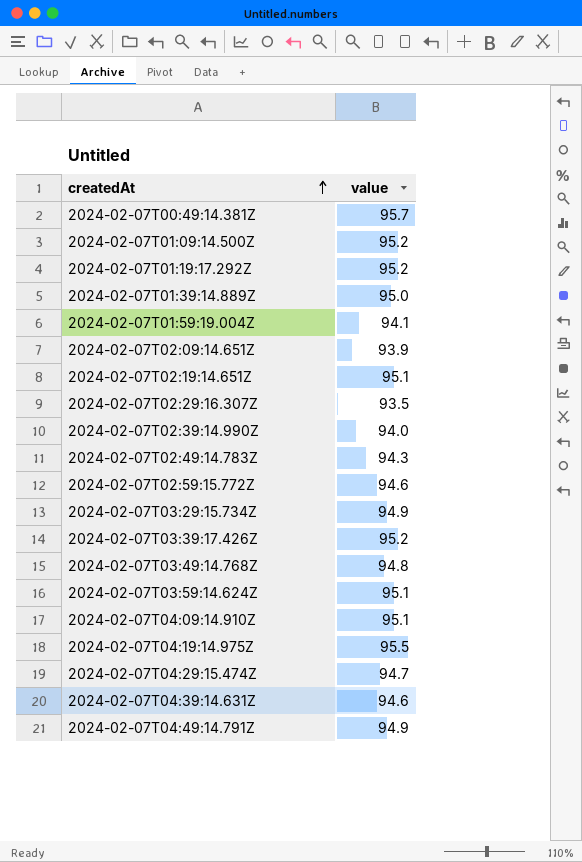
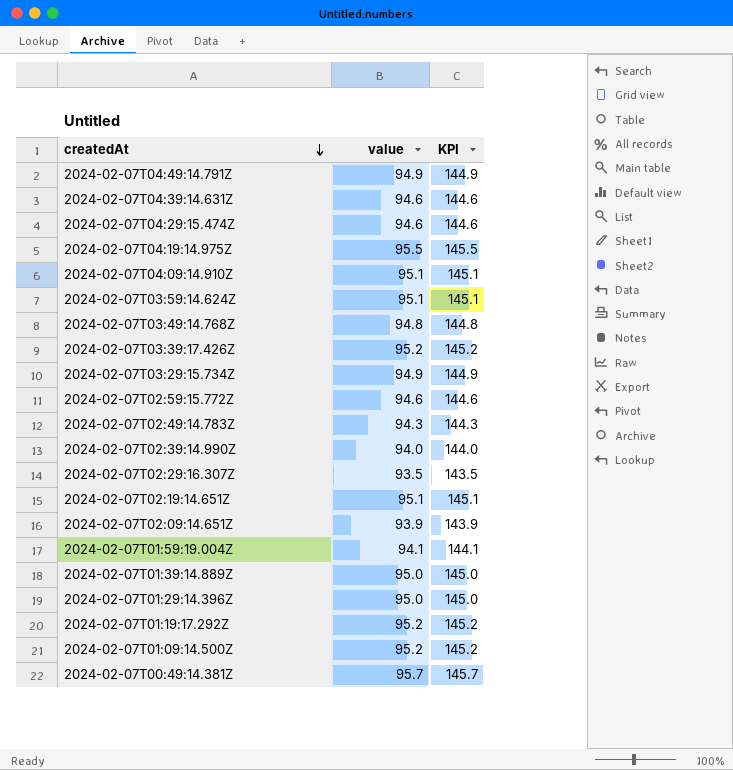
row order: createdAt ascending -> createdAt descending
column KPI | formula: none -> [value] + 50
2024-02-07T04:29:15.474Z | value: 94.7 -> 94.6
row 2024-02-07T01:29:14.396Z: none -> 95.0 | 145.0

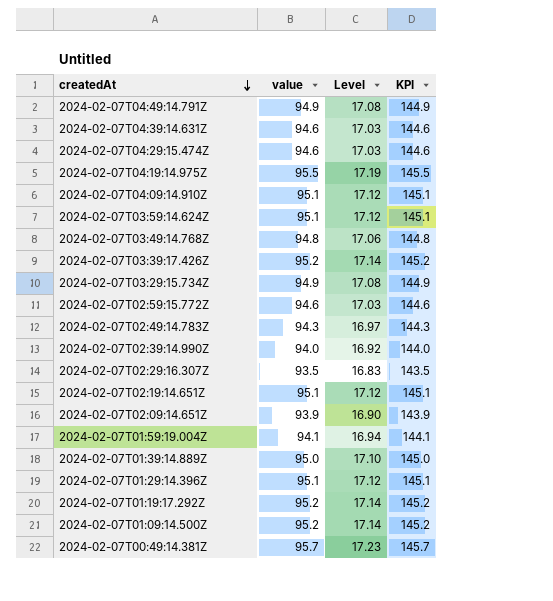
column Level | formula: none -> [value] * 0.18
2024-02-07T01:29:14.396Z | value: 95.0 -> 95.1
2024-02-07T01:29:14.396Z | KPI: 145.0 -> 145.1

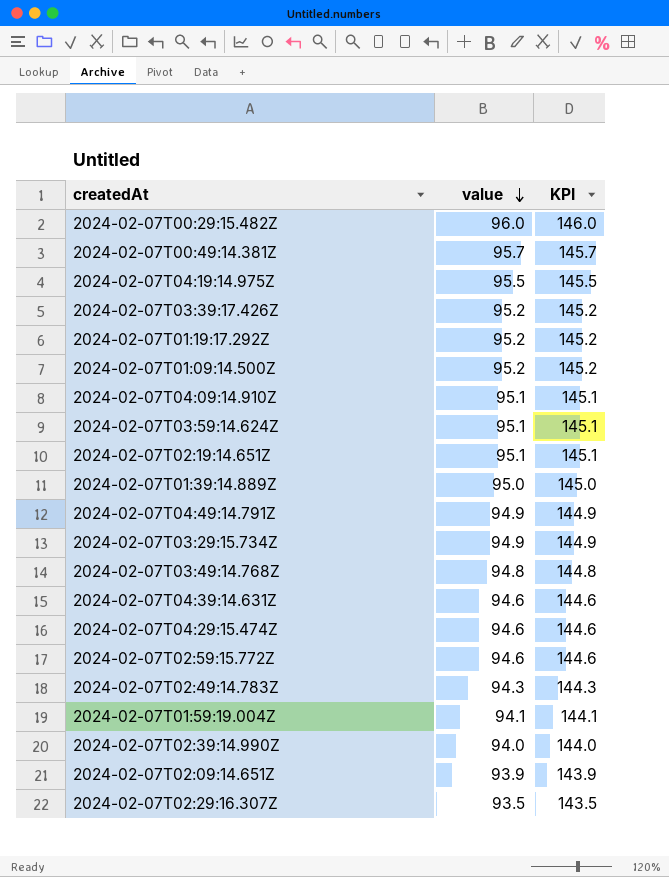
row order: createdAt descending -> value descending
column Level | formula: [value] * 0.18 -> none
row 2024-02-07T01:29:14.396Z: 95.1 | 17.12 | 145.1 -> none
row 2024-02-07T00:29:15.482Z: none -> 96.0 | 146.0

